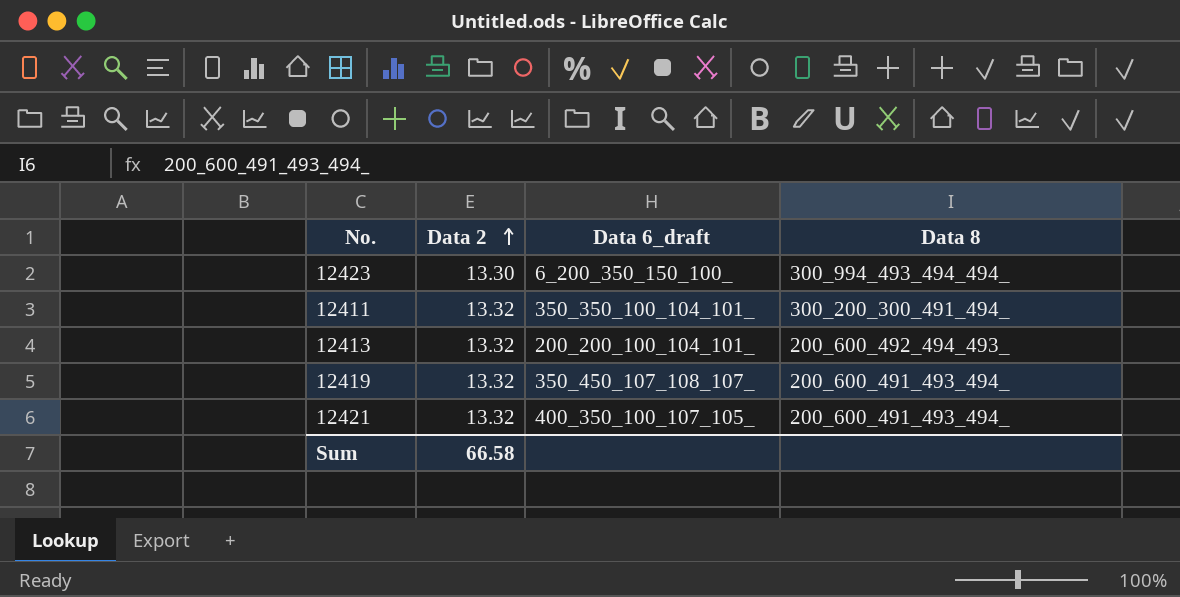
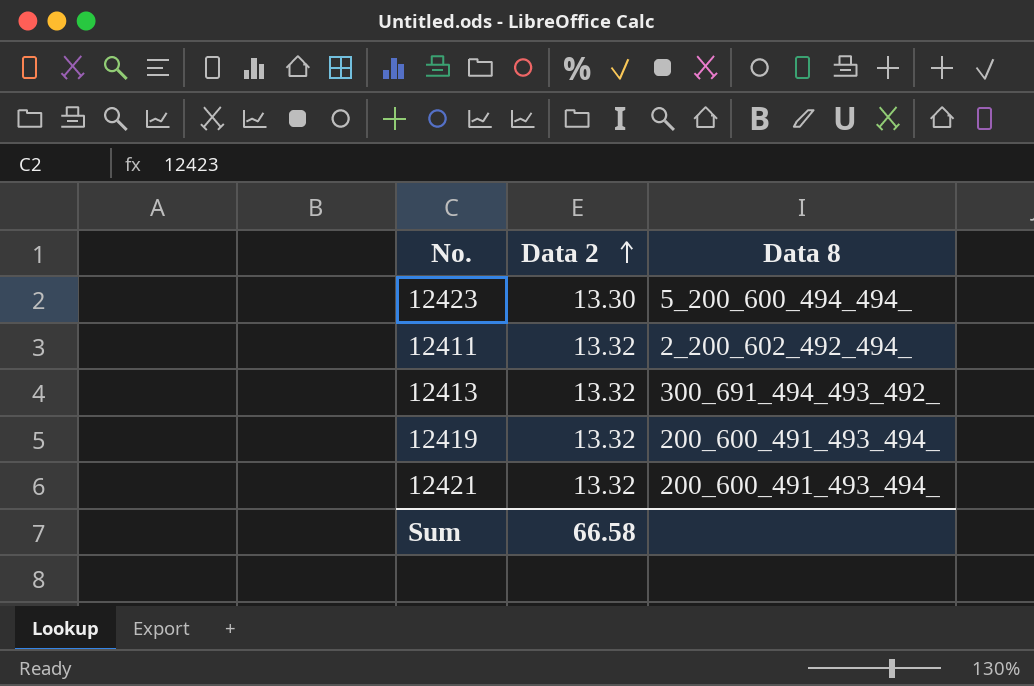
column Data 6_draft | position: 3 -> none
12423 | Data 8: 300_994_493_494_494_ -> 5_200_600_494_494_
12411 | Data 8: 300_200_300_491_494_ -> 2_200_602_492_494_
12413 | Data 8: 200_600_492_494_493_ -> 300_691_494_493_492_

